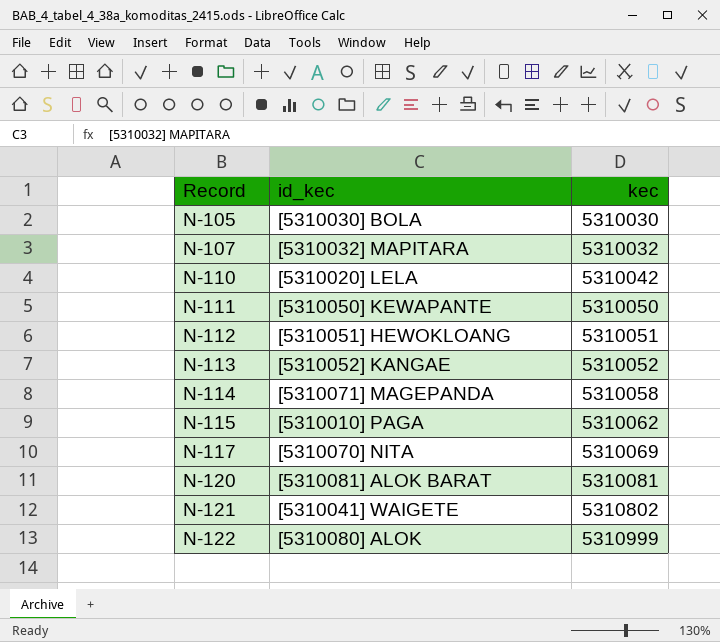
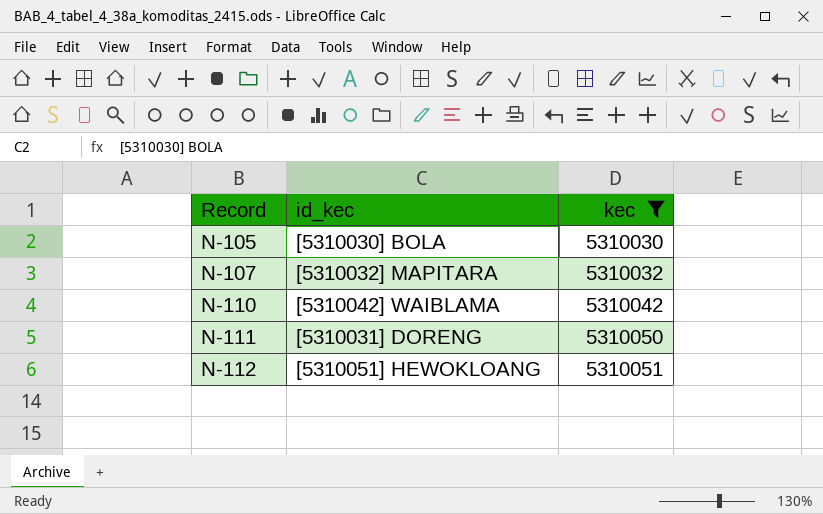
filter: none -> kec <= 5310051
N-110 | id_kec: [5310020] LELA -> [5310042] WAIBLAMA
N-111 | id_kec: [5310050] KEWAPANTE -> [5310031] DORENG

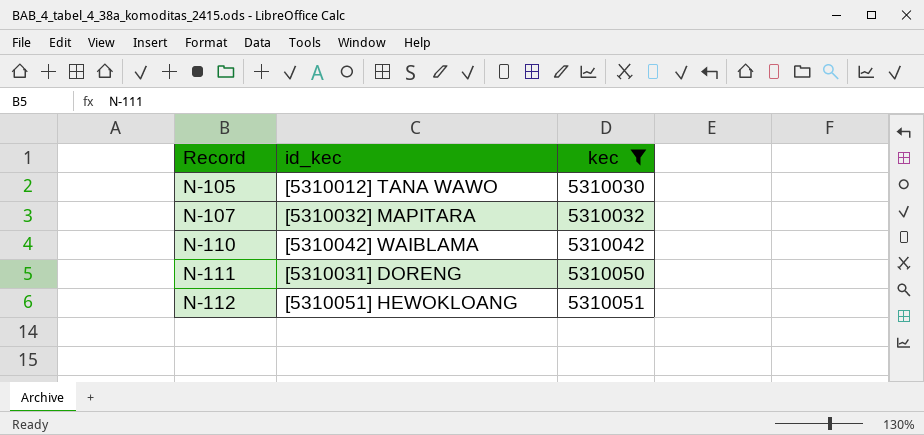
N-105 | id_kec: [5310030] BOLA -> [5310012] TANA WAWO

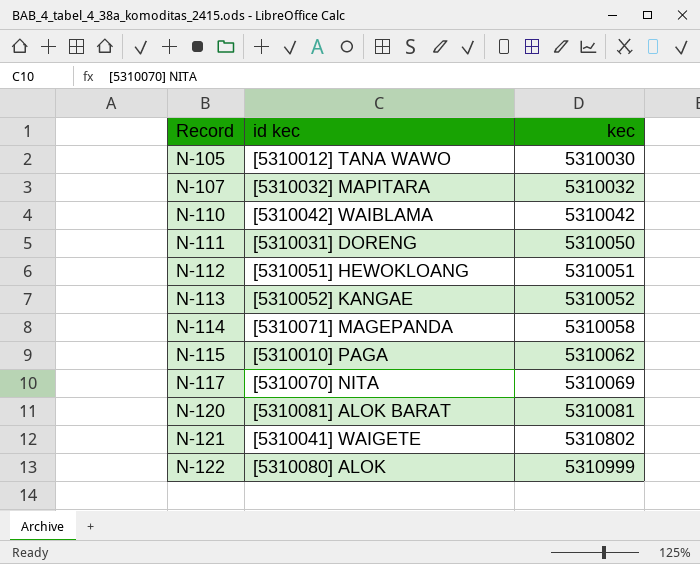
filter: kec <= 5310051 -> none
column name: id_kec -> id kec

